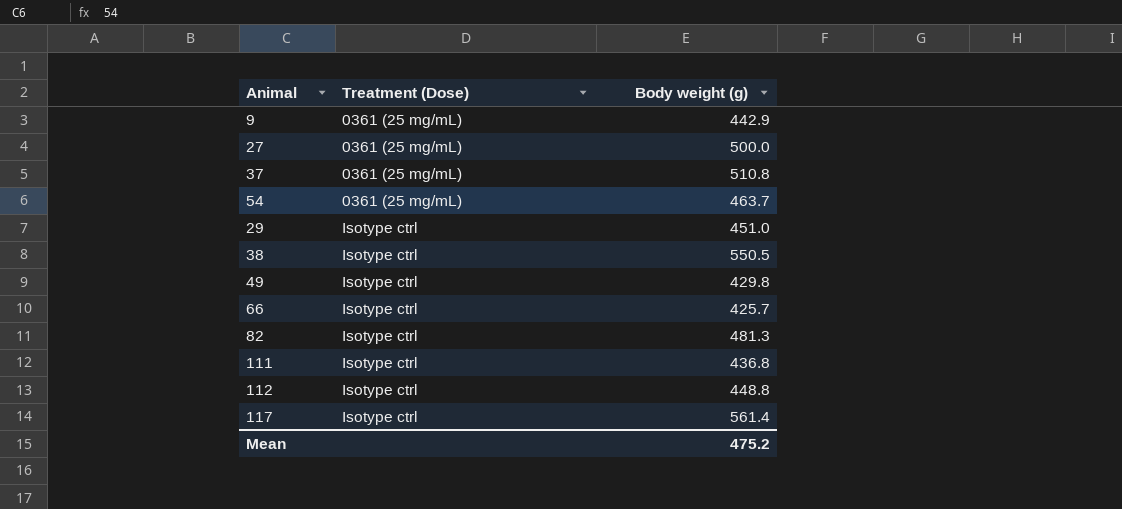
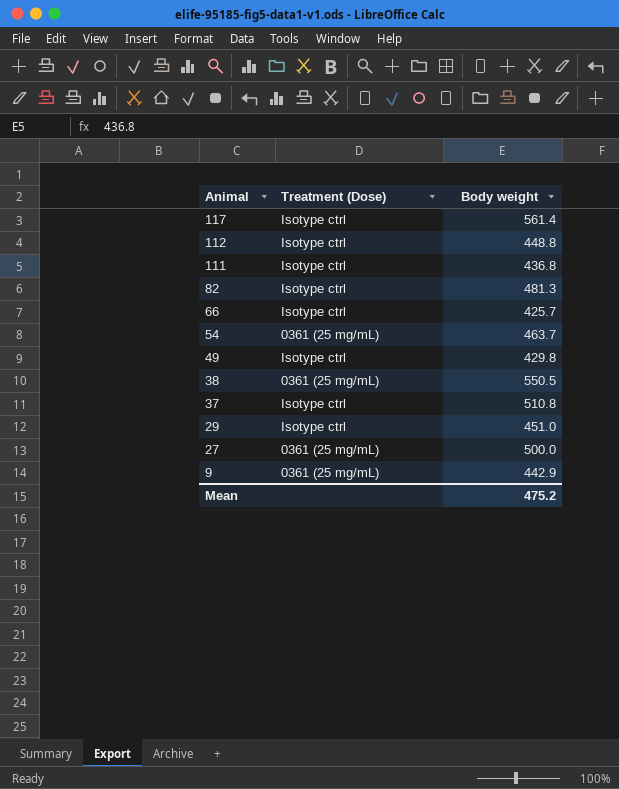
row order: Treatment (Dose) ascending -> Animal descending
column name: Body weight (g) -> Body weight
38 | Treatment (Dose): Isotype ctrl -> 0361 (25 mg/mL)
37 | Treatment (Dose): 0361 (25 mg/mL) -> Isotype ctrl

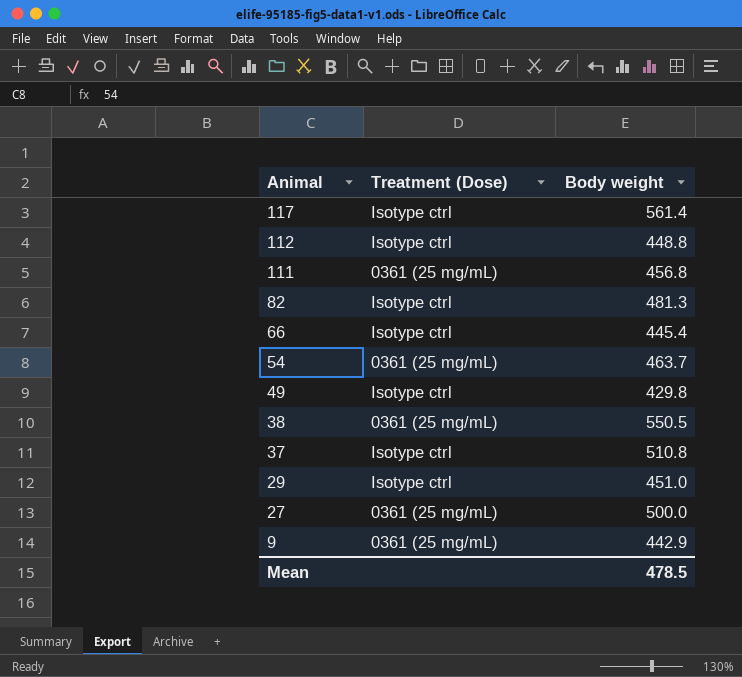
111 | Treatment (Dose): Isotype ctrl -> 0361 (25 mg/mL)
111 | Body weight: 436.8 -> 456.8
66 | Body weight: 425.7 -> 445.4
Mean | Body weight: 475.2 -> 478.5

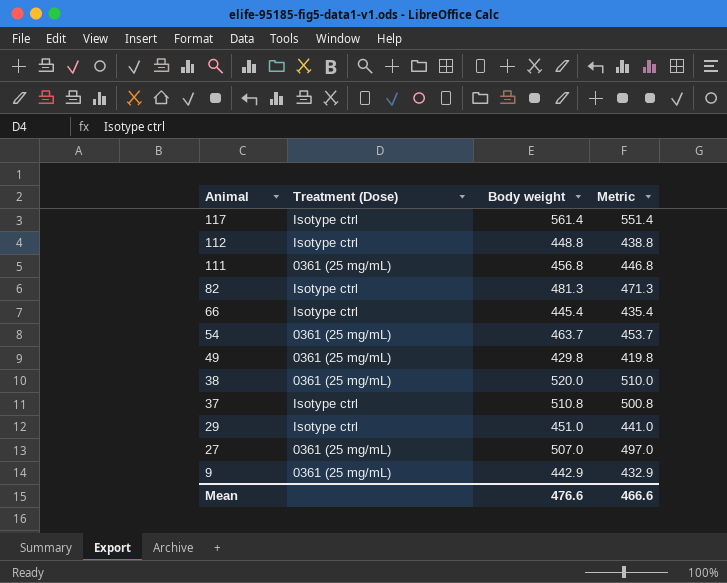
column Metric | formula: none -> [Body weight] - 10
49 | Treatment (Dose): Isotype ctrl -> 0361 (25 mg/mL)
38 | Body weight: 550.5 -> 520.0
27 | Body weight: 500.0 -> 507.0
Mean | Body weight: 478.5 -> 476.6

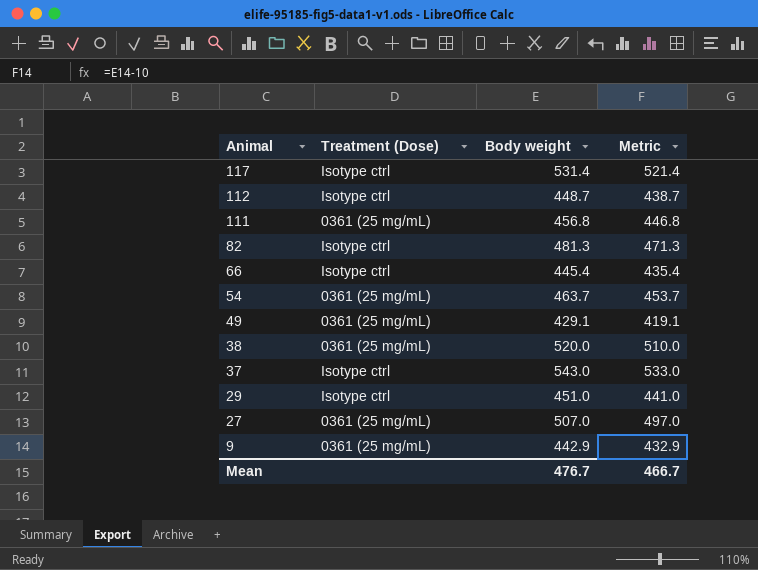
117 | Body weight: 561.4 -> 531.4
117 | Metric: 551.4 -> 521.4
112 | Body weight: 448.8 -> 448.7
112 | Metric: 438.8 -> 438.7
49 | Body weight: 429.8 -> 429.1
49 | Metric: 419.8 -> 419.1
37 | Body weight: 510.8 -> 543.0
37 | Metric: 500.8 -> 533.0
Mean | Body weight: 476.6 -> 476.7
Mean | Metric: 466.6 -> 466.7

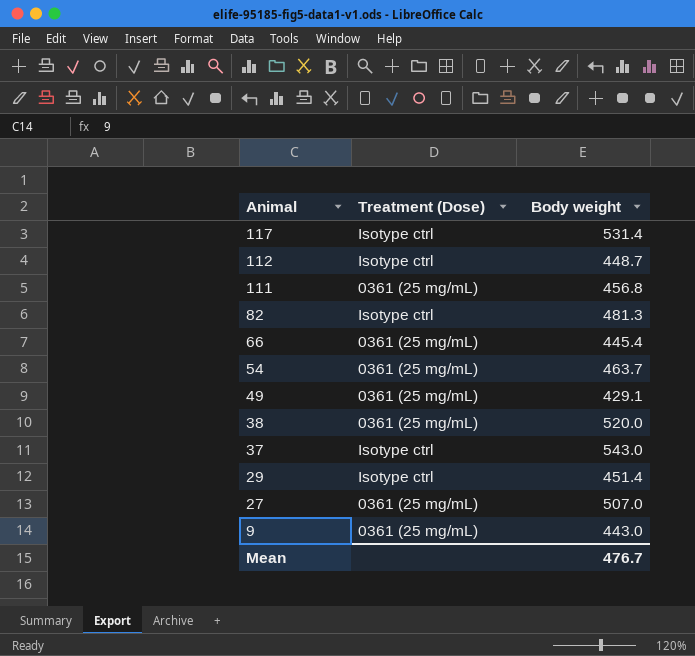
column Metric | formula: [Body weight] - 10 -> none
66 | Treatment (Dose): Isotype ctrl -> 0361 (25 mg/mL)
29 | Body weight: 451.0 -> 451.4
9 | Body weight: 442.9 -> 443.0

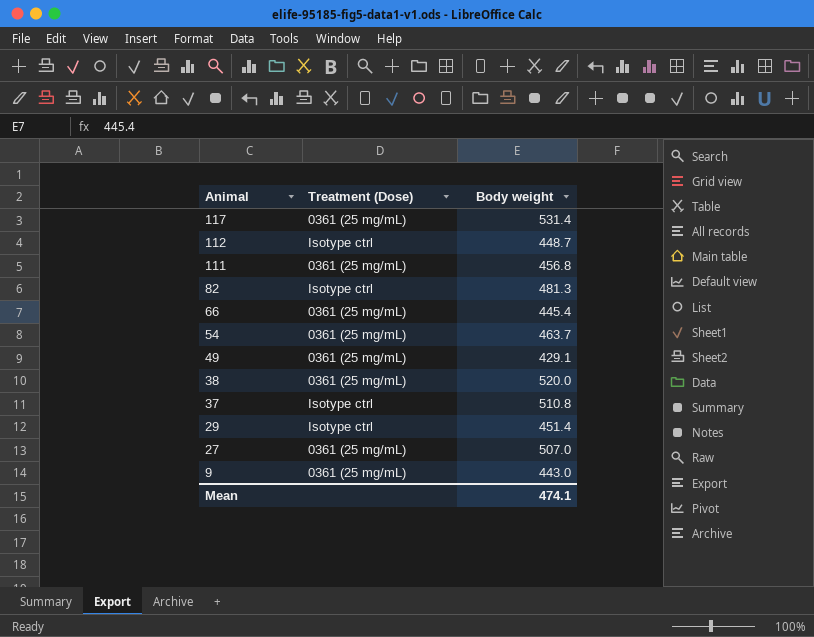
117 | Treatment (Dose): Isotype ctrl -> 0361 (25 mg/mL)
37 | Body weight: 543.0 -> 510.8
Mean | Body weight: 476.7 -> 474.1

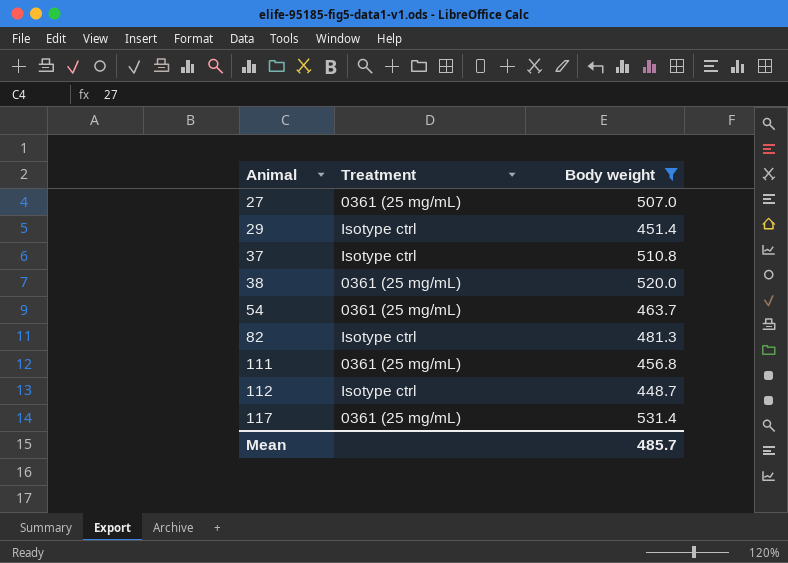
filter: none -> Body weight >= 448.7
row order: Animal descending -> Animal ascending
column name: Treatment (Dose) -> Treatment
Mean | Body weight: 474.1 -> 485.7

